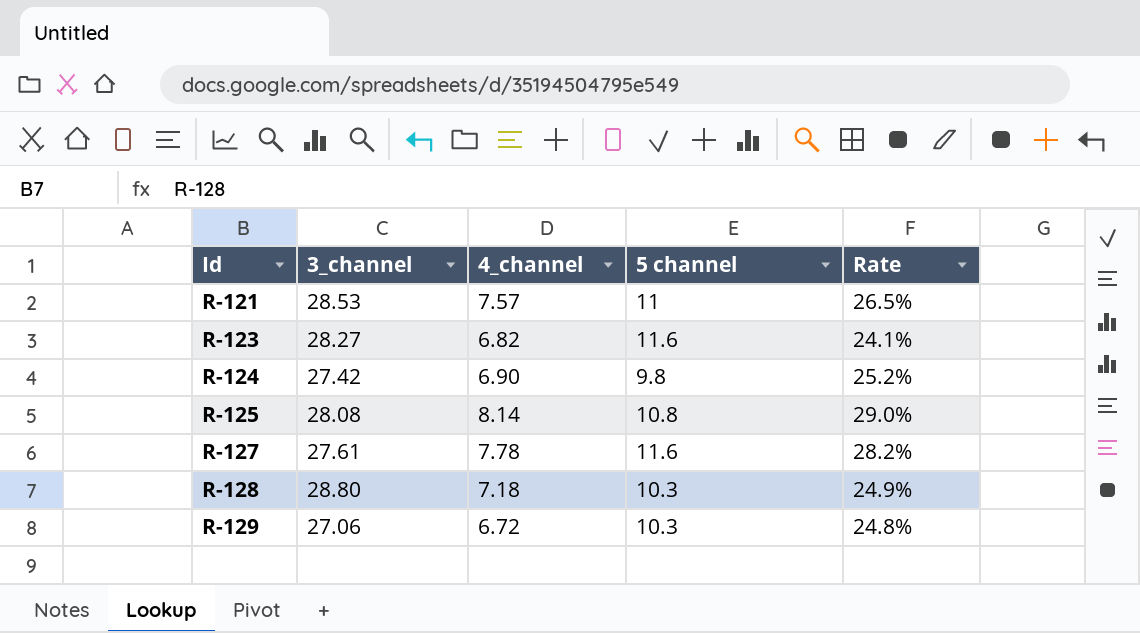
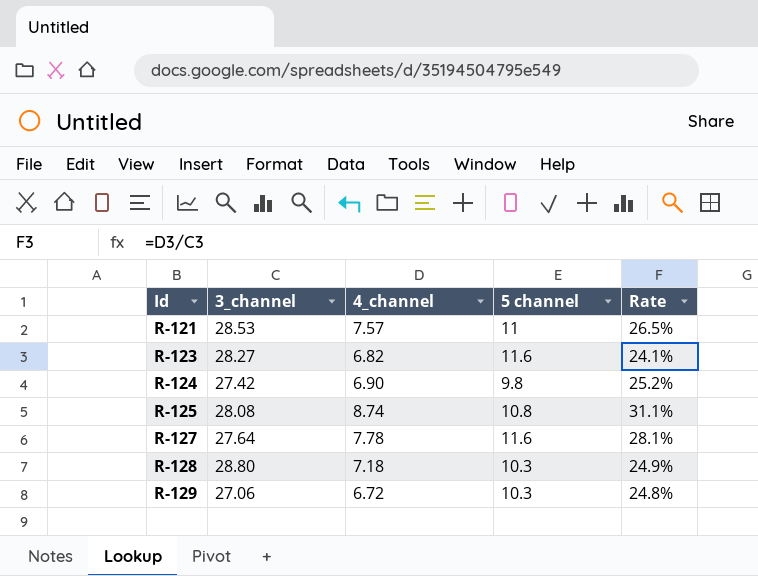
R-125 | 4_channel: 8.14 -> 8.74
R-125 | Rate: 29.0% -> 31.1%
R-127 | 3_channel: 27.61 -> 27.64
R-127 | Rate: 28.2% -> 28.1%

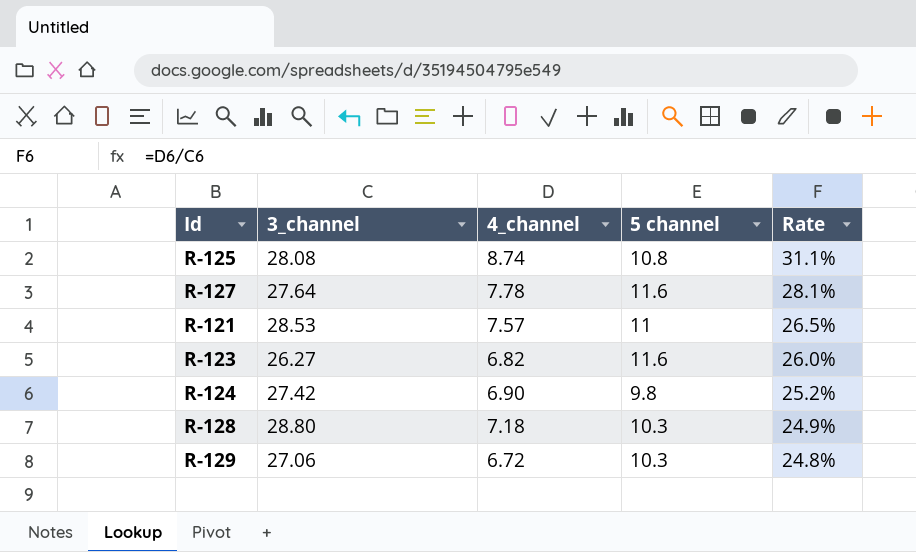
row order: Id ascending -> Rate descending
R-123 | 3_channel: 28.27 -> 26.27
R-123 | Rate: 24.1% -> 26.0%

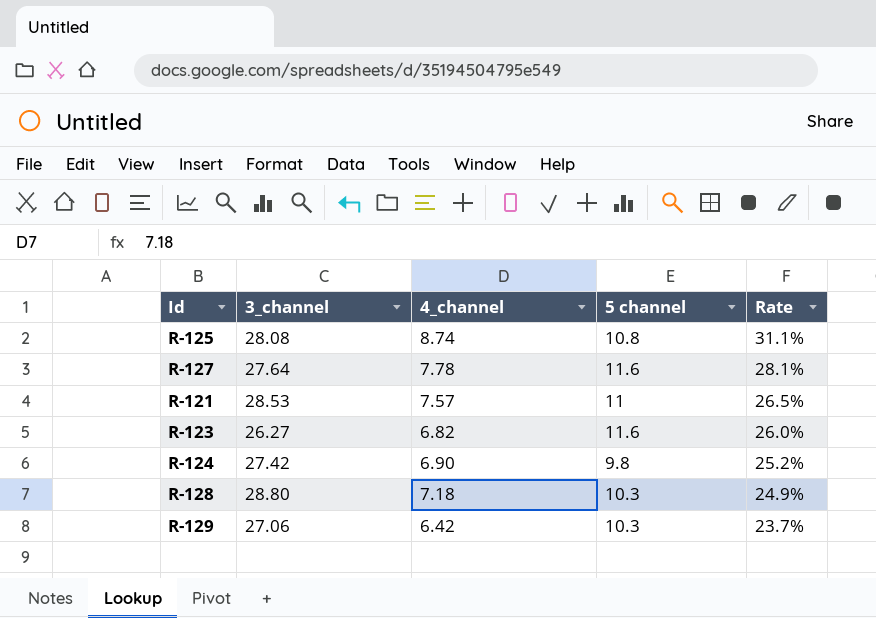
R-129 | 4_channel: 6.72 -> 6.42
R-129 | Rate: 24.8% -> 23.7%

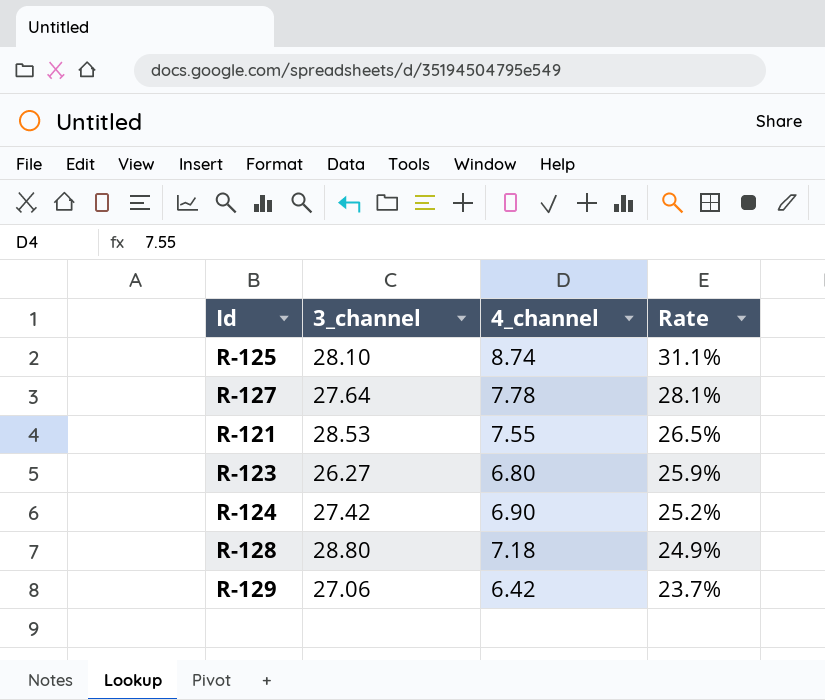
column 5 channel | position: 4 -> none
R-125 | 3_channel: 28.08 -> 28.10
R-121 | 4_channel: 7.57 -> 7.55
R-123 | 4_channel: 6.82 -> 6.80
R-123 | Rate: 26.0% -> 25.9%

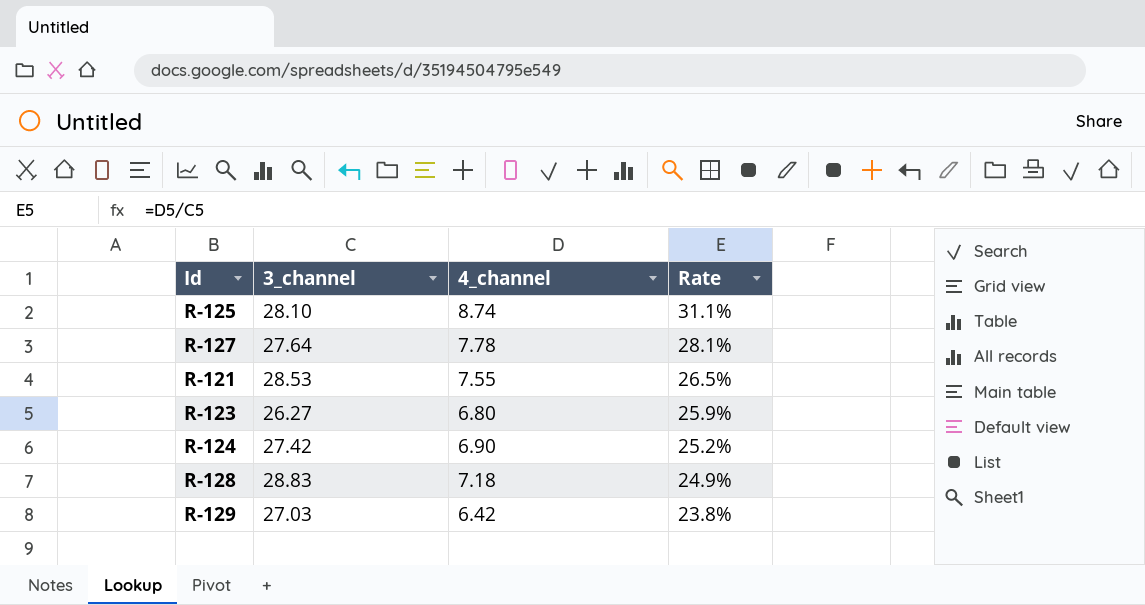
R-128 | 3_channel: 28.80 -> 28.83
R-129 | 3_channel: 27.06 -> 27.03
R-129 | Rate: 23.7% -> 23.8%

